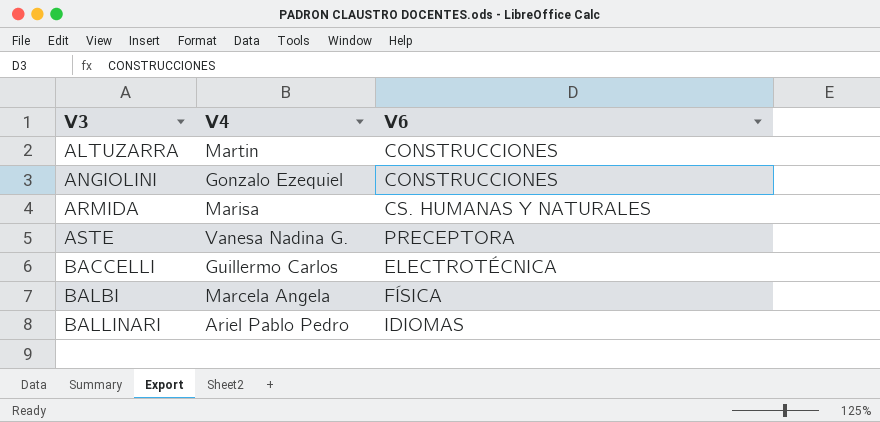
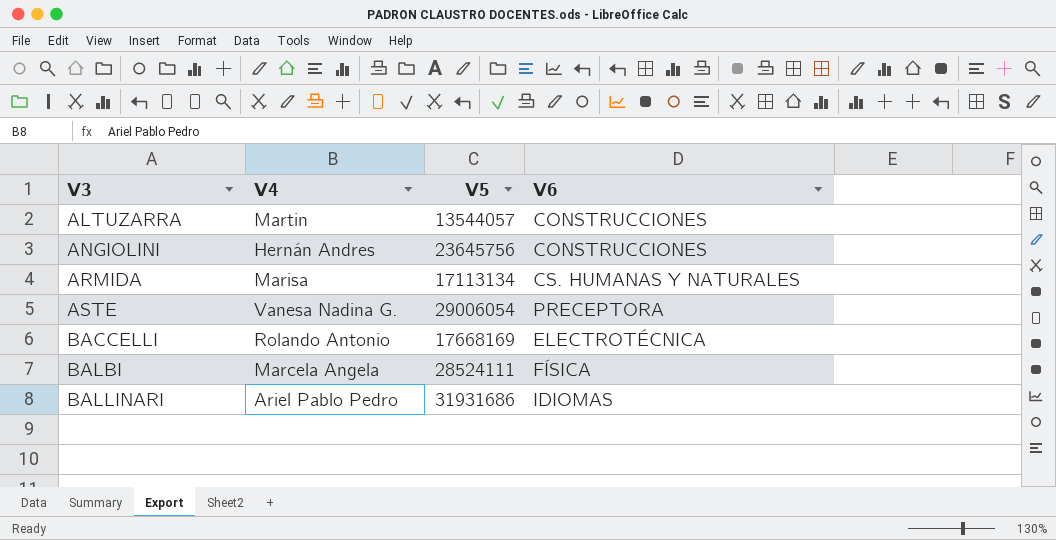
column V5 | position: none -> 3
ANGIOLINI | V4: Gonzalo Ezequiel -> Hernán Andres
BACCELLI | V4: Guillermo Carlos -> Rolando Antonio

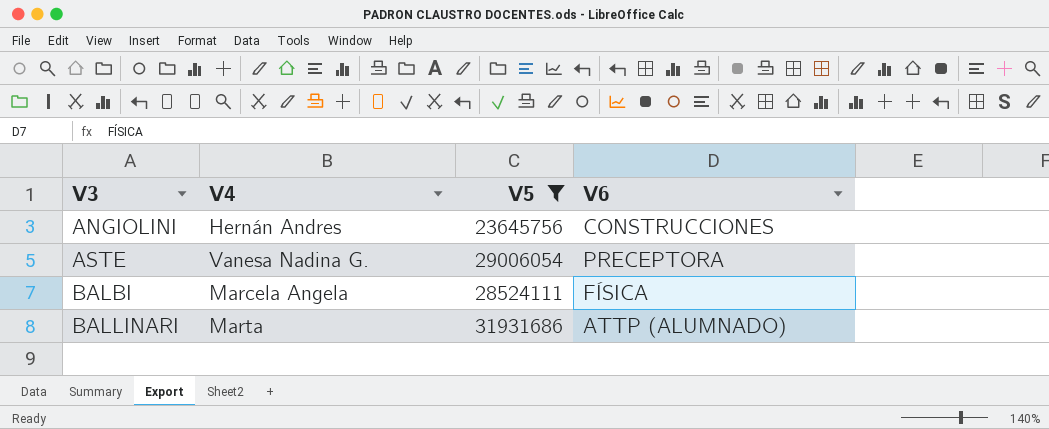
filter: none -> V5 >= 23645756
BALLINARI | V4: Ariel Pablo Pedro -> Marta
BALLINARI | V6: IDIOMAS -> ATTP (ALUMNADO)

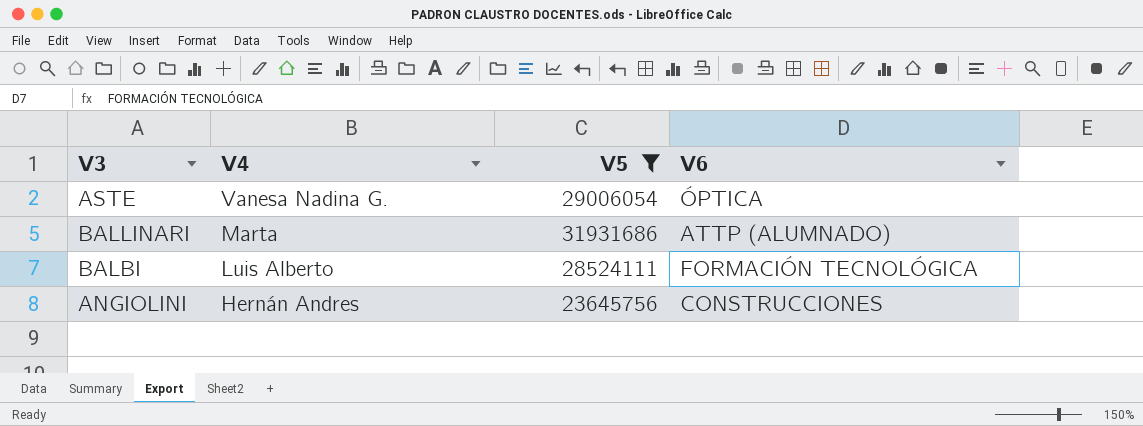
row order: V3 ascending -> V4 descending
ASTE | V6: PRECEPTORA -> ÓPTICA
BALBI | V4: Marcela Angela -> Luis Alberto
BALBI | V6: FÍSICA -> FORMACIÓN TECNOLÓGICA

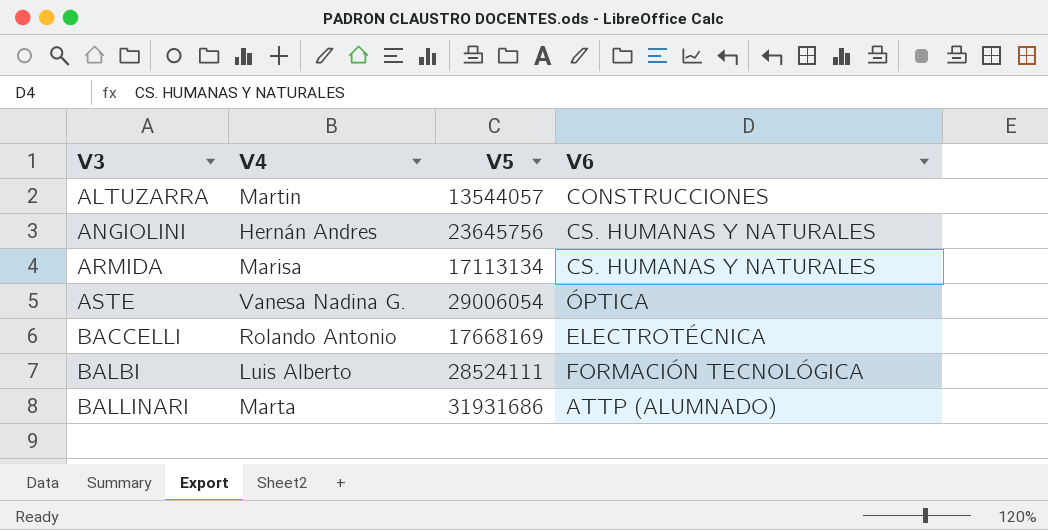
filter: V5 >= 23645756 -> none
row order: V4 descending -> V3 ascending
ANGIOLINI | V6: CONSTRUCCIONES -> CS. HUMANAS Y NATURALES

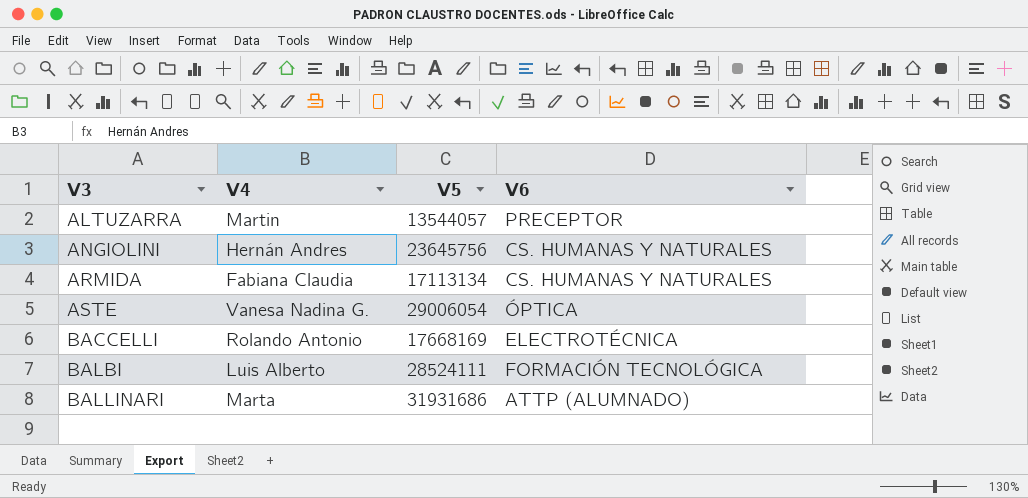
ALTUZARRA | V6: CONSTRUCCIONES -> PRECEPTOR
ARMIDA | V4: Marisa -> Fabiana Claudia

